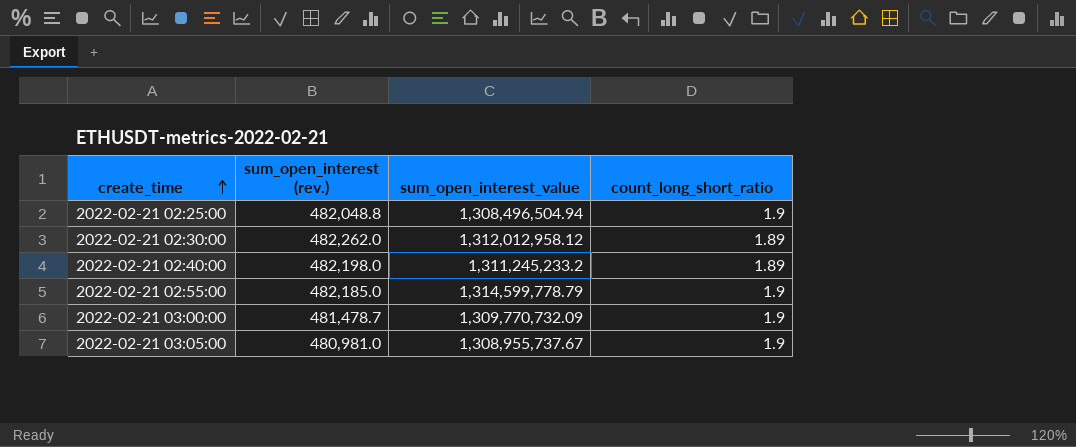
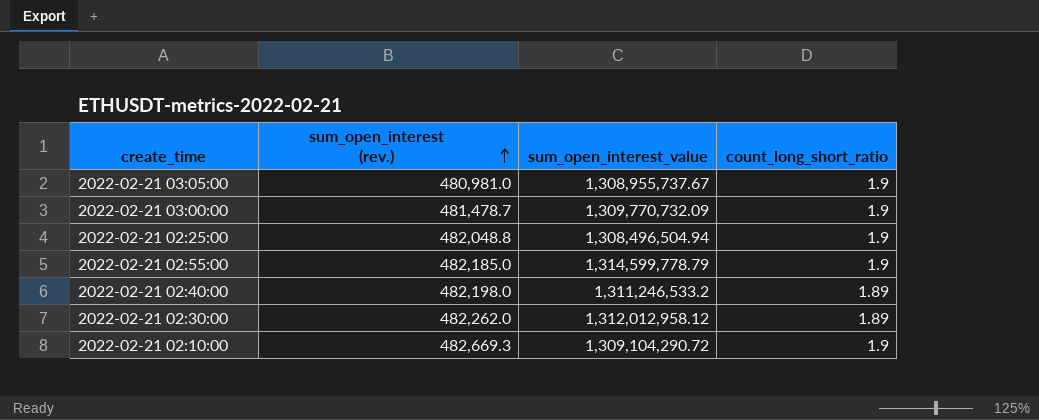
row order: create_time ascending -> sum_open_interest (rev.) ascending
2022-02-21 02:40:00 | sum_open_interest_value: 1,311,245,233.2 -> 1,311,246,533.2
row 2022-02-21 02:10:00: none -> 482,669.3 | 1,309,104,290.72 | 1.9

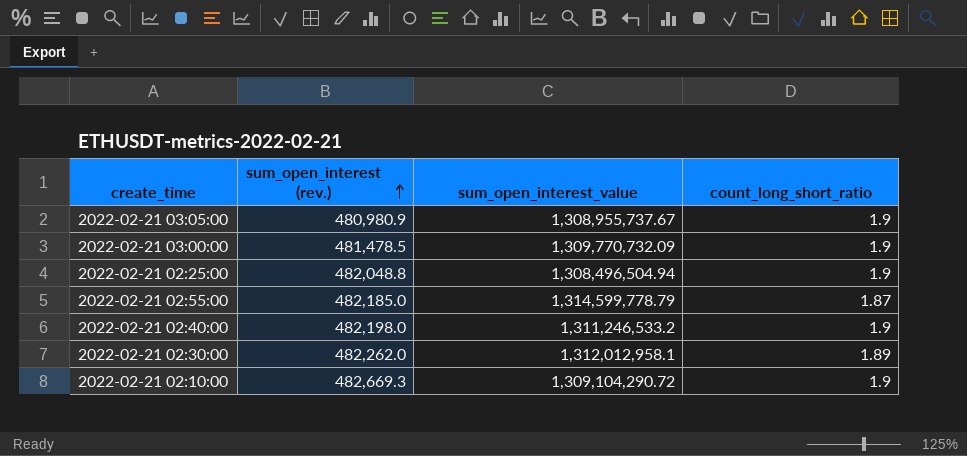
2022-02-21 03:05:00 | sum_open_interest (rev.): 480,981.0 -> 480,980.9
2022-02-21 03:00:00 | sum_open_interest (rev.): 481,478.7 -> 481,478.5
2022-02-21 02:55:00 | count_long_short_ratio: 1.9 -> 1.87
2022-02-21 02:40:00 | count_long_short_ratio: 1.89 -> 1.9
2022-02-21 02:30:00 | sum_open_interest_value: 1,312,012,958.12 -> 1,312,012,958.1

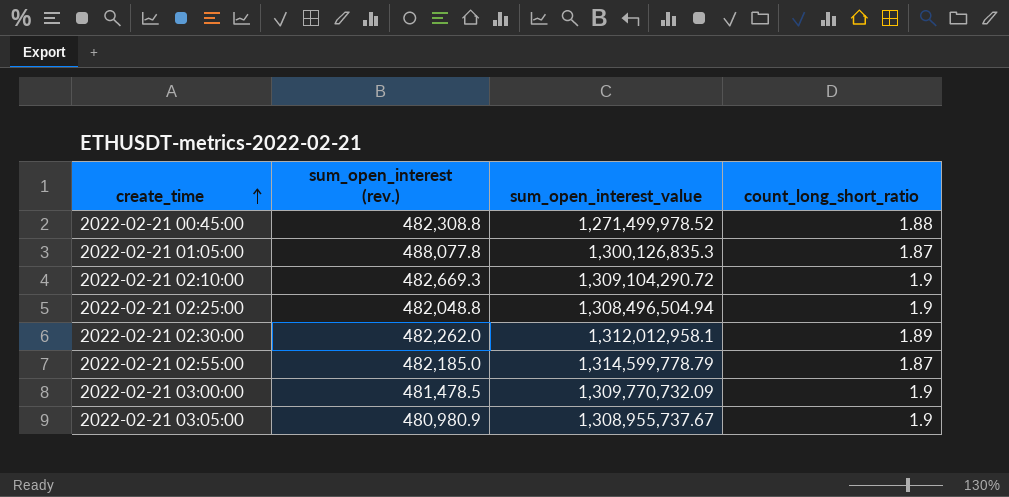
row order: sum_open_interest (rev.) ascending -> create_time ascending
row 2022-02-21 02:40:00: 482,198.0 | 1,311,246,533.2 | 1.9 -> none
row 2022-02-21 00:45:00: none -> 482,308.8 | 1,271,499,978.52 | 1.88
row 2022-02-21 01:05:00: none -> 488,077.8 | 1,300,126,835.3 | 1.87

